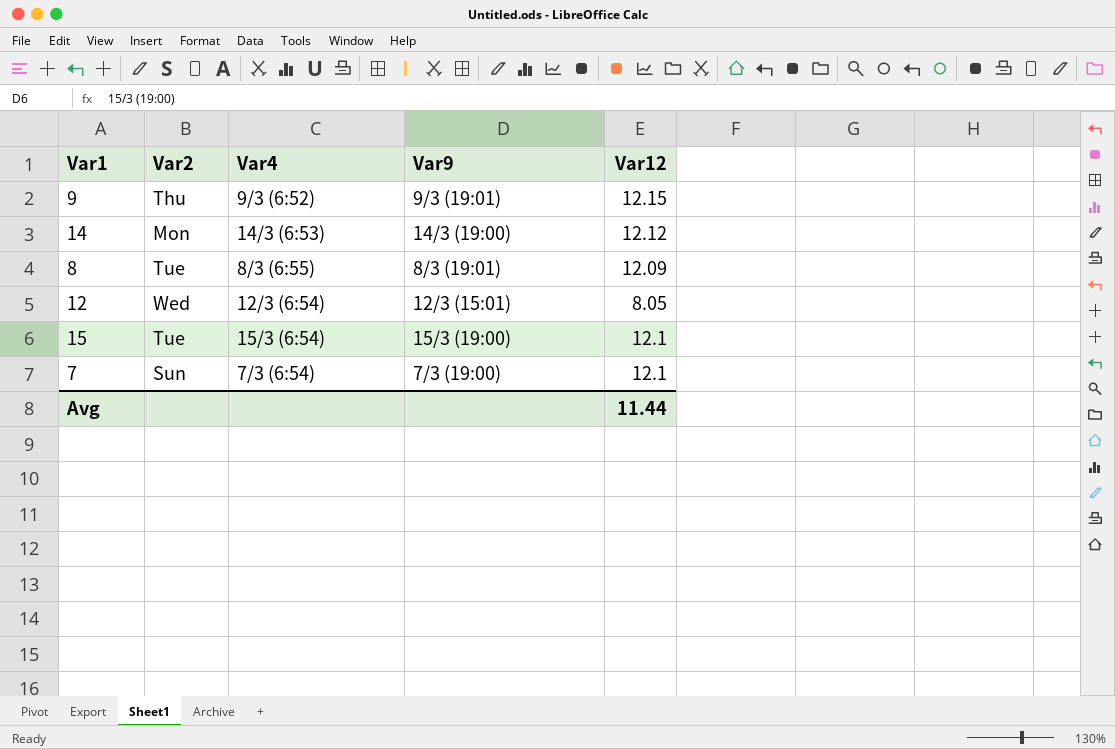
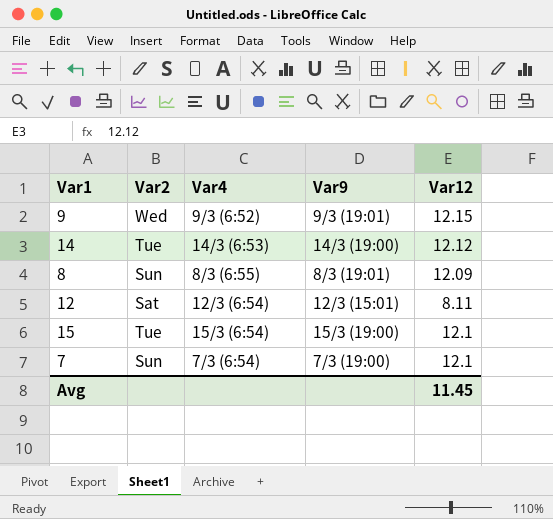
9 | Var2: Thu -> Wed
14 | Var2: Mon -> Tue
8 | Var2: Tue -> Sun
12 | Var2: Wed -> Sat
12 | Var12: 8.05 -> 8.11
Avg | Var12: 11.44 -> 11.45

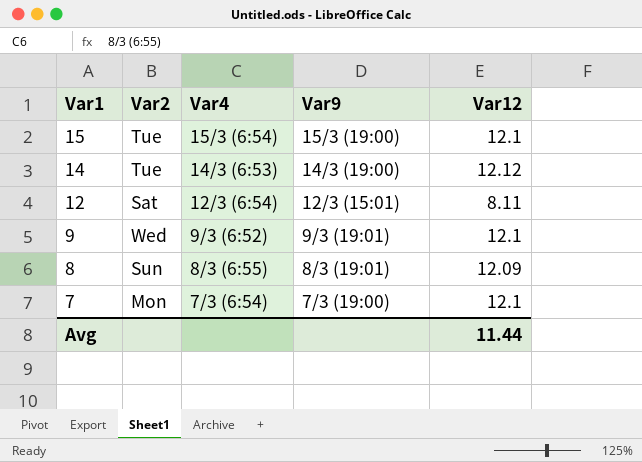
row order: none -> Var1 descending
9 | Var12: 12.15 -> 12.1
7 | Var2: Sun -> Mon
Avg | Var12: 11.45 -> 11.44

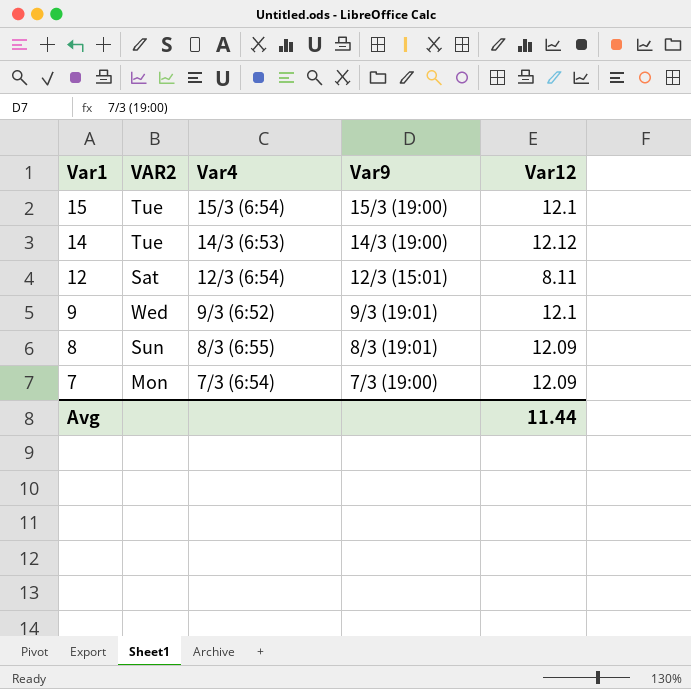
column name: Var2 -> VAR2
7 | Var12: 12.1 -> 12.09

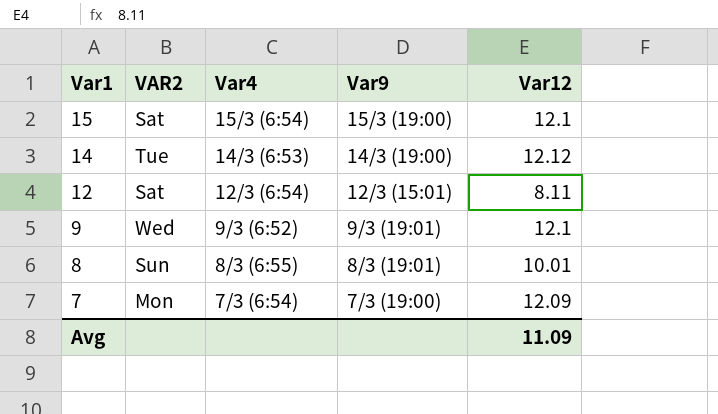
15 | VAR2: Tue -> Sat
8 | Var12: 12.09 -> 10.01
Avg | Var12: 11.44 -> 11.09

